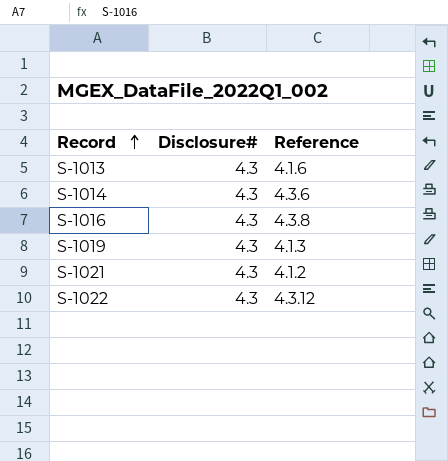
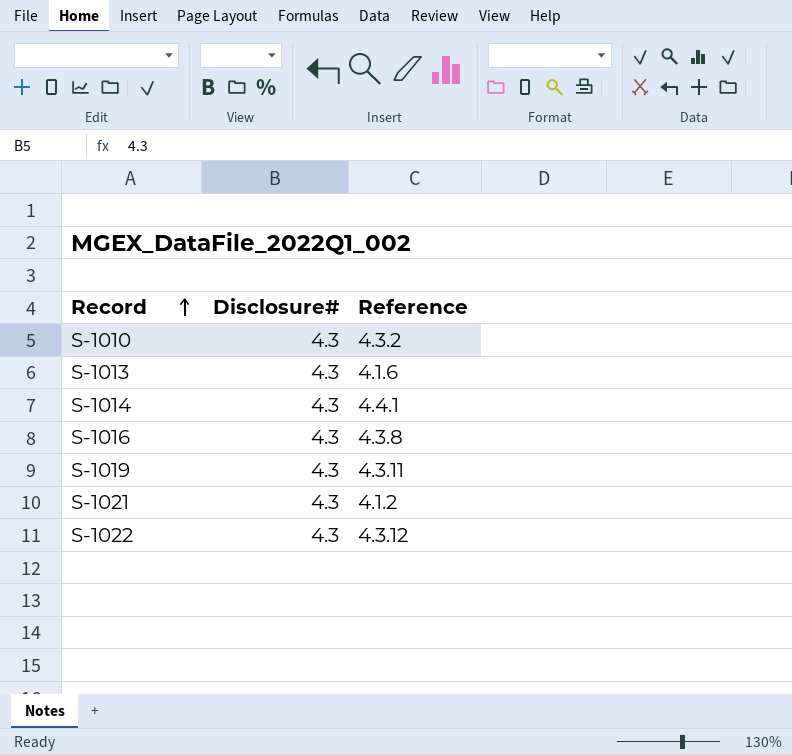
row S-1010: none -> 4.3 | 4.3.2
S-1014 | Reference: 4.3.6 -> 4.4.1
S-1019 | Reference: 4.1.3 -> 4.3.11

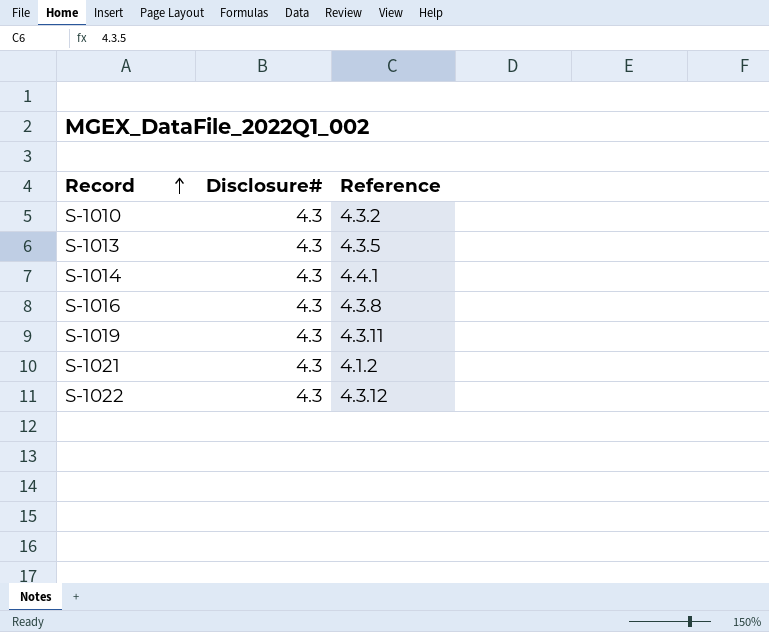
S-1013 | Reference: 4.1.6 -> 4.3.5

